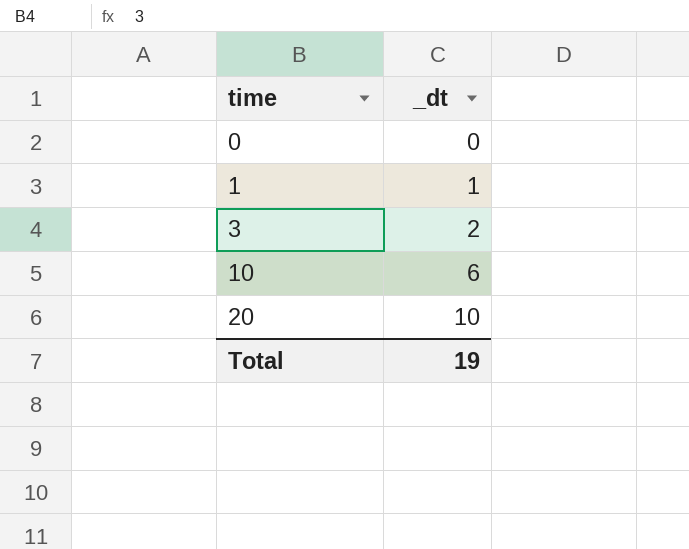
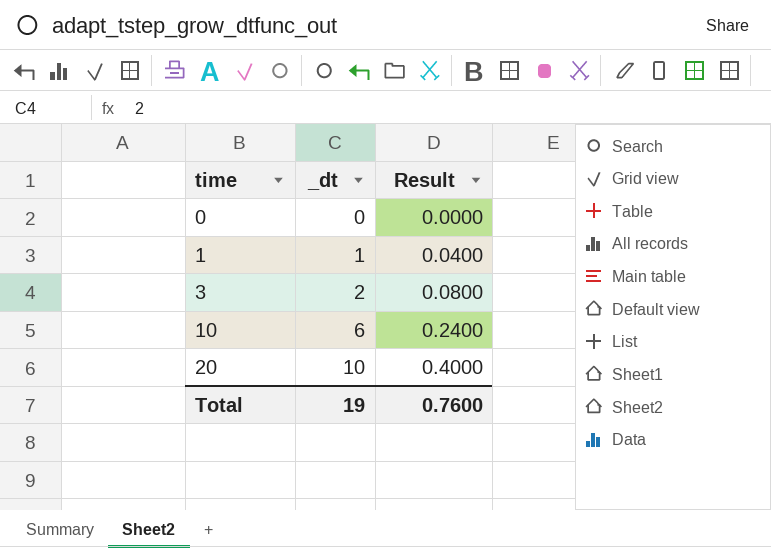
column Result | formula: none -> [_dt] * 0.04

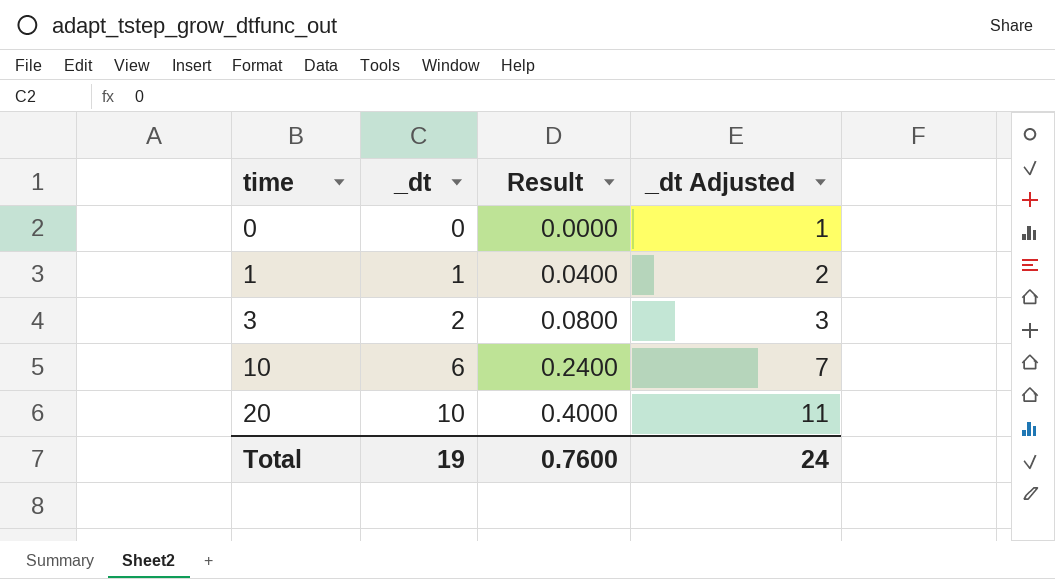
column _dt Adjusted | formula: none -> [_dt] + 1

